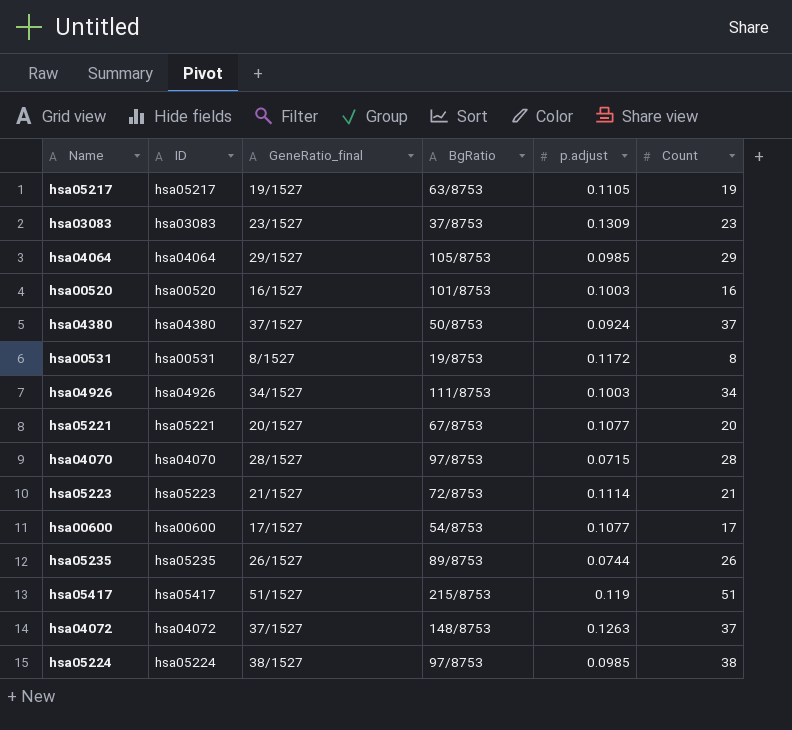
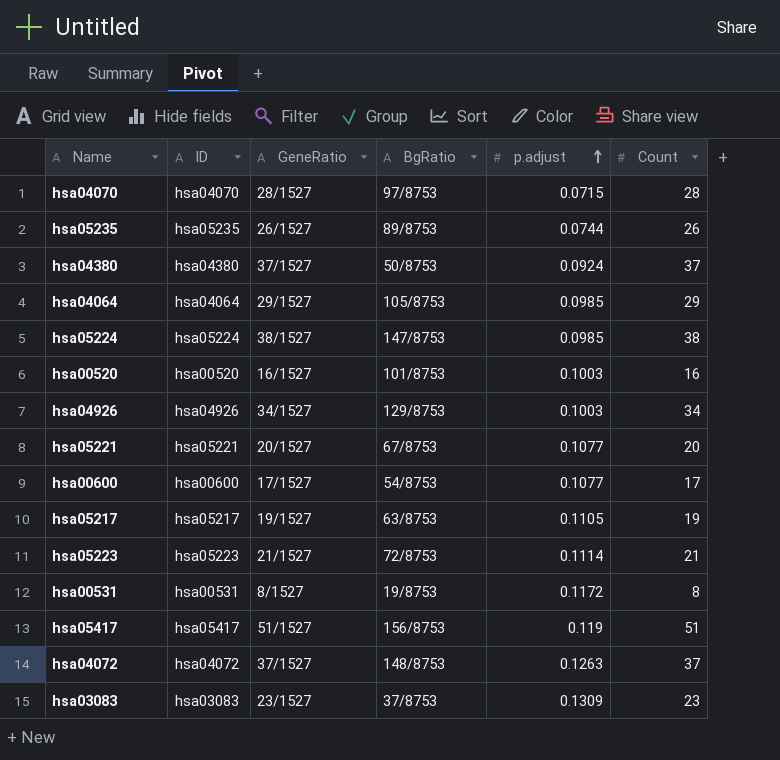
row order: none -> p.adjust ascending
column name: GeneRatio_final -> GeneRatio
hsa05224 | BgRatio: 97/8753 -> 147/8753
hsa04926 | BgRatio: 111/8753 -> 129/8753
hsa05417 | BgRatio: 215/8753 -> 156/8753

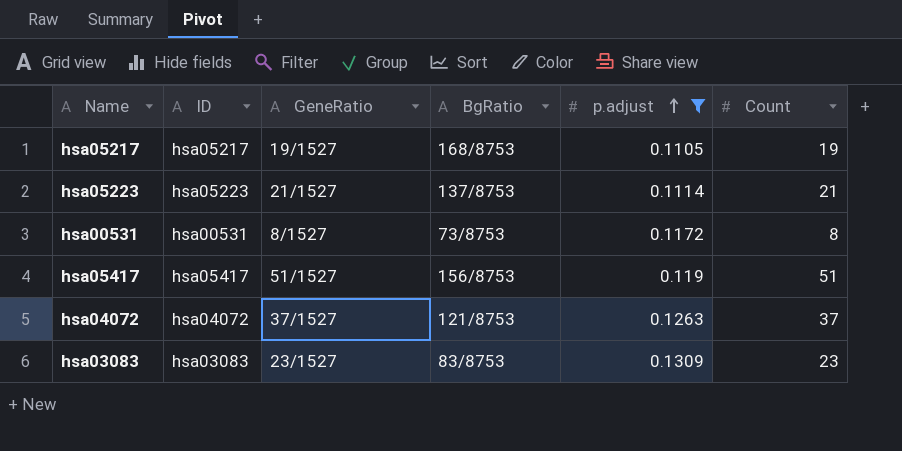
filter: none -> p.adjust >= 0.1105
hsa05217 | BgRatio: 63/8753 -> 168/8753
hsa05223 | BgRatio: 72/8753 -> 137/8753
hsa00531 | BgRatio: 19/8753 -> 73/8753
hsa04072 | BgRatio: 148/8753 -> 121/8753
hsa03083 | BgRatio: 37/8753 -> 83/8753

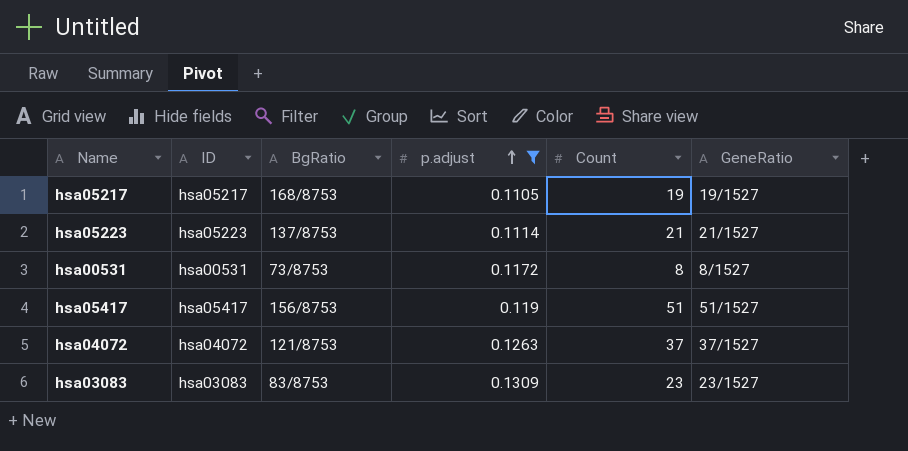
column GeneRatio | position: 3 -> 6

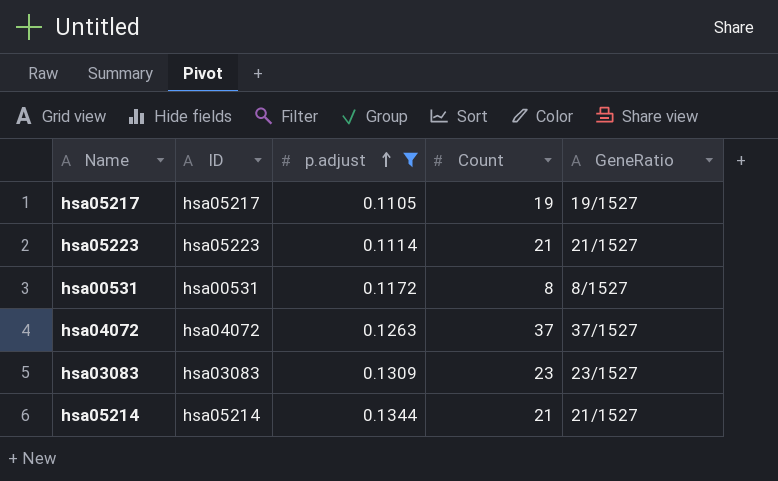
column BgRatio | position: 3 -> none
row hsa05417: hsa05417 | 156/8753 | 0.119 | 51 | 51/1527 -> none
row hsa05214: none -> hsa05214 | 0.1344 | 21 | 21/1527

